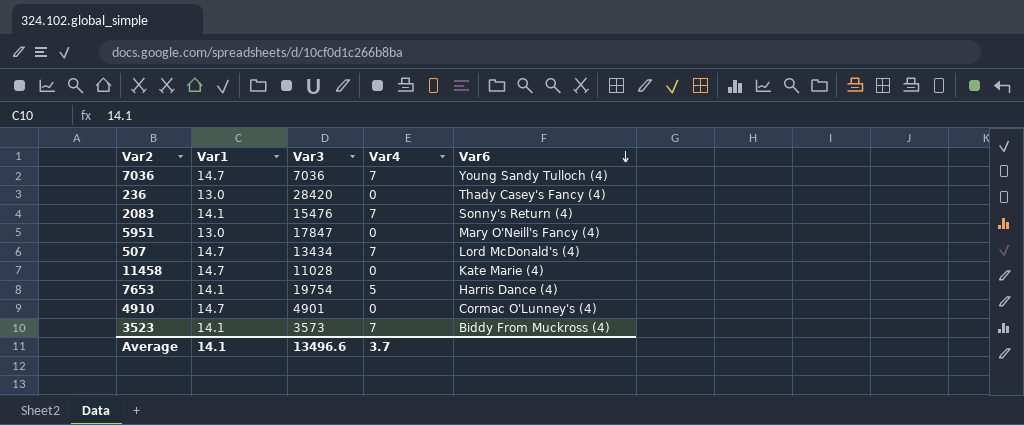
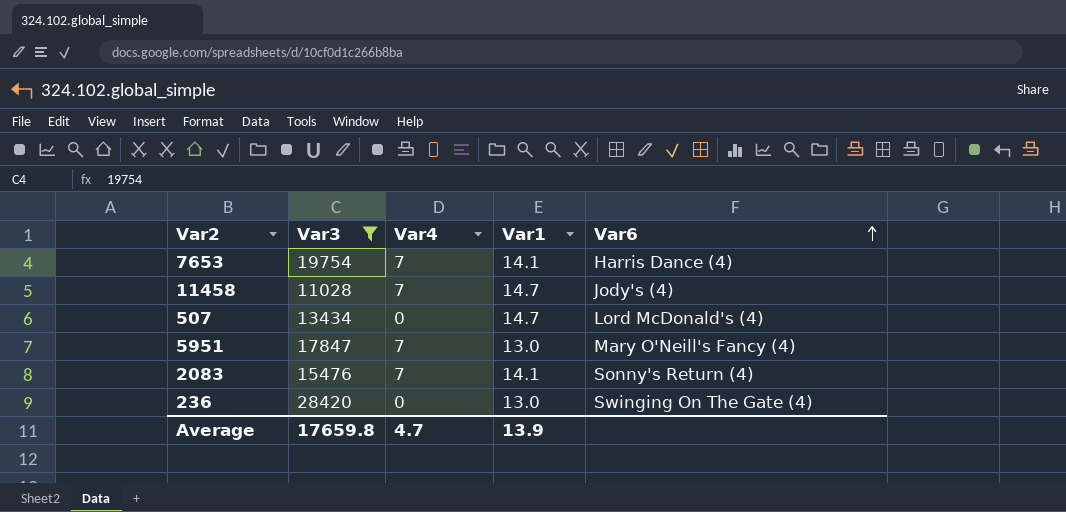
filter: none -> Var3 >= 11028
row order: Var6 descending -> Var6 ascending
column Var1 | position: 2 -> 4
7653 | Var4: 5 -> 7
11458 | Var4: 0 -> 7
11458 | Var6: Kate Marie (4) -> Jody's (4)
507 | Var4: 7 -> 0
5951 | Var4: 0 -> 7
236 | Var6: Thady Casey's Fancy (4) -> Swinging On The Gate (4)
Average | Var3: 13496.6 -> 17659.8
Average | Var4: 3.7 -> 4.7
Average | Var1: 14.1 -> 13.9

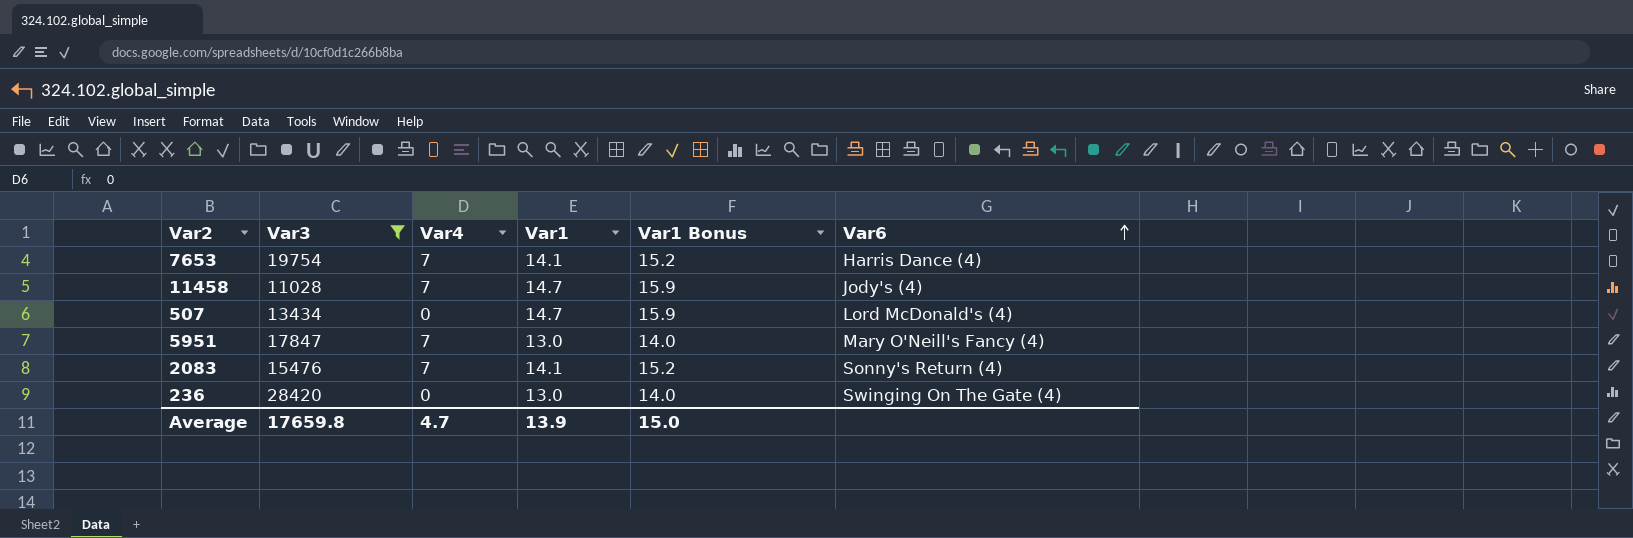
column Var1 Bonus | formula: none -> [Var1] * 1.08

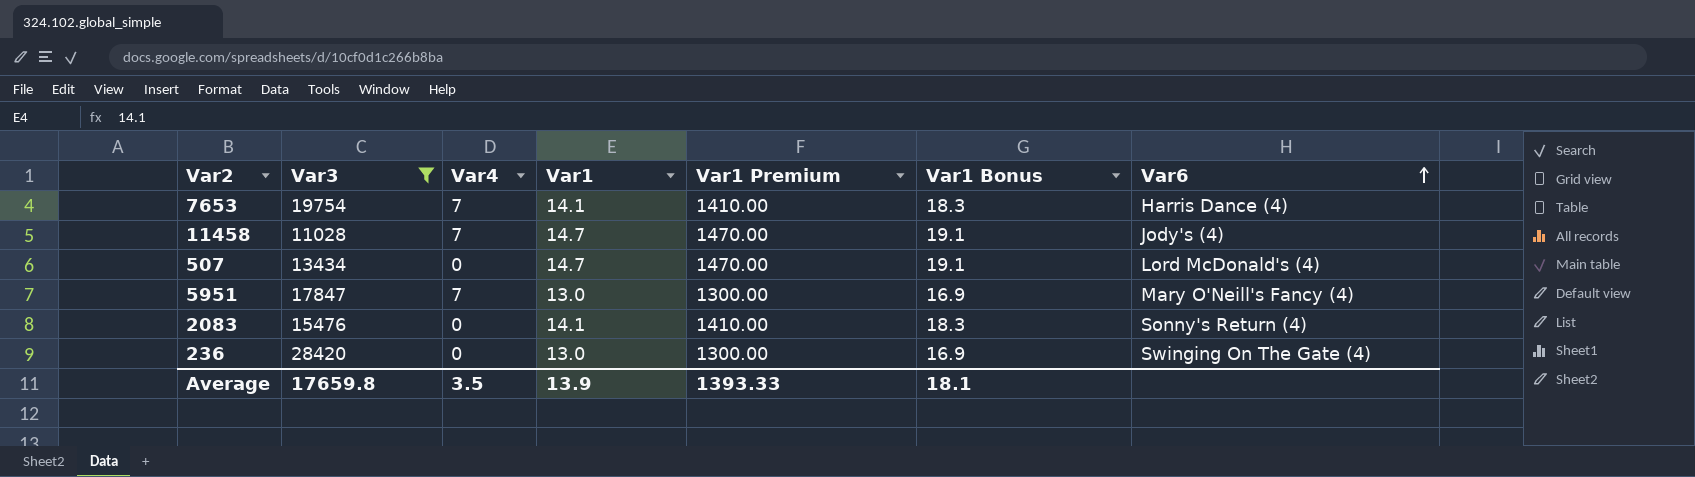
column Var1 Premium | formula: none -> [Var1] * 100
column Var1 Bonus | formula: [Var1] * 1.08 -> [Var1] * 1.3
2083 | Var4: 7 -> 0
Average | Var4: 4.7 -> 3.5
Average | Var1 Bonus: 15.0 -> 18.1

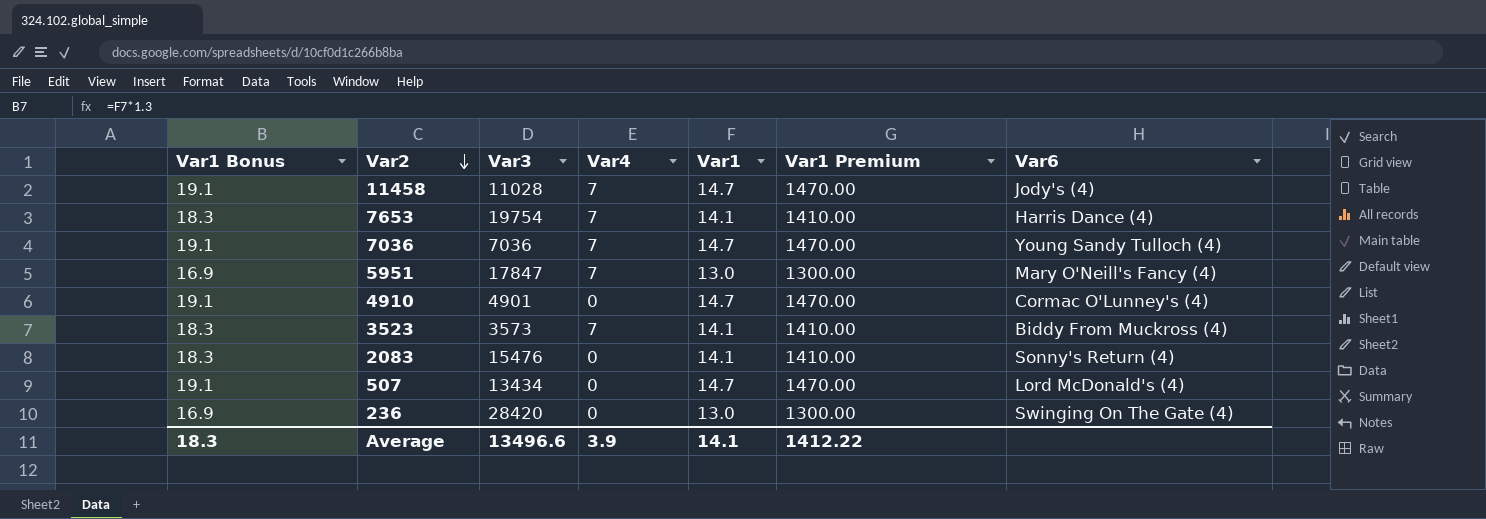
filter: Var3 >= 11028 -> none
row order: Var6 ascending -> Var2 descending
column Var1 Bonus | position: 6 -> 1
Average | Var1 Bonus: 18.1 -> 18.3
Average | Var3: 17659.8 -> 13496.6
Average | Var4: 3.5 -> 3.9
Average | Var1: 13.9 -> 14.1
Average | Var1 Premium: 1393.33 -> 1412.22

